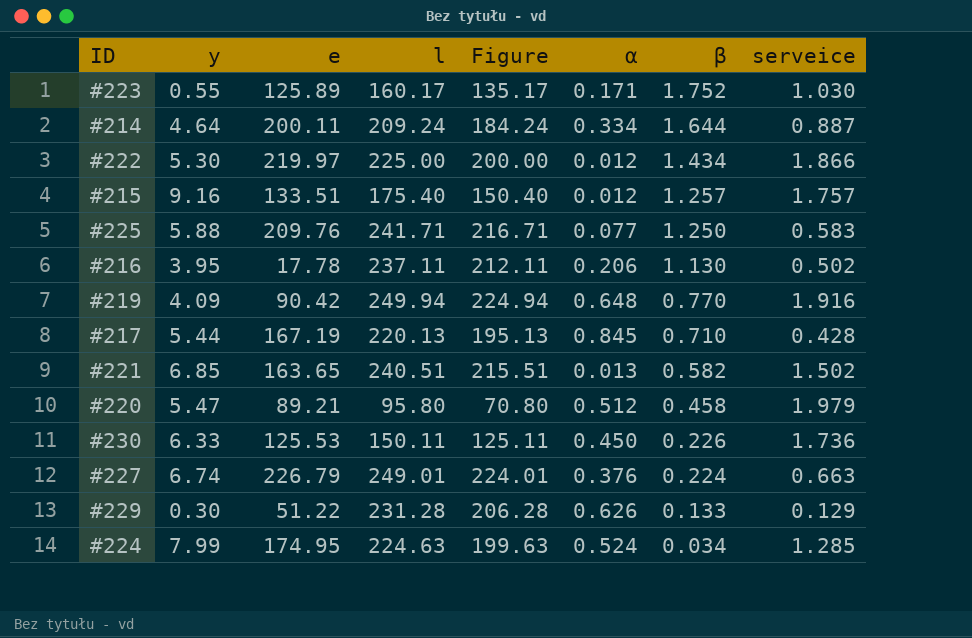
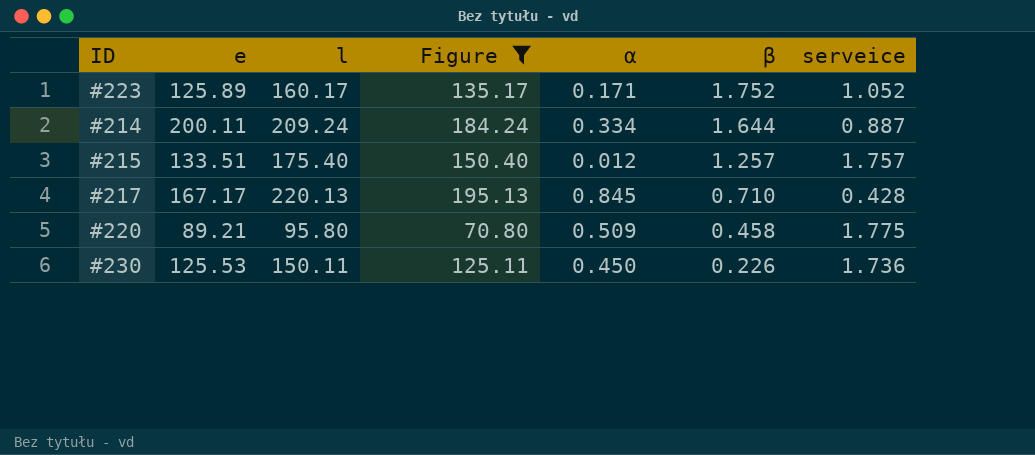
filter: none -> Figure <= 195.13
column y | position: 2 -> none
#223 | serveice: 1.030 -> 1.052
#217 | e: 167.19 -> 167.17
#220 | α: 0.512 -> 0.509
#220 | serveice: 1.979 -> 1.775

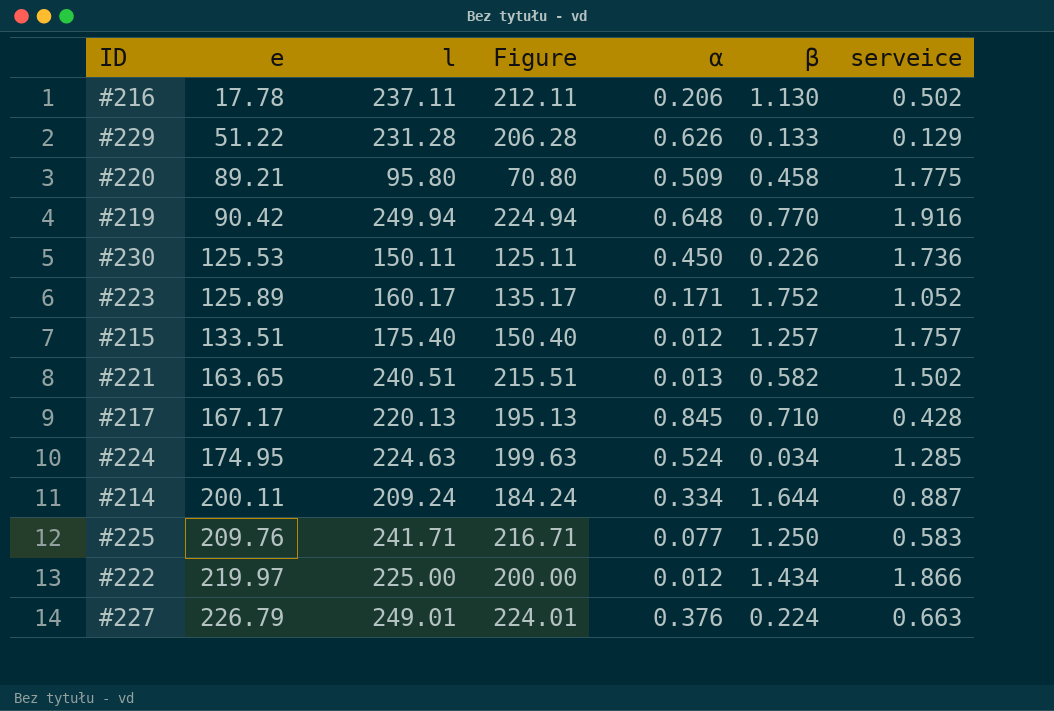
filter: Figure <= 195.13 -> none
row order: β descending -> e ascending

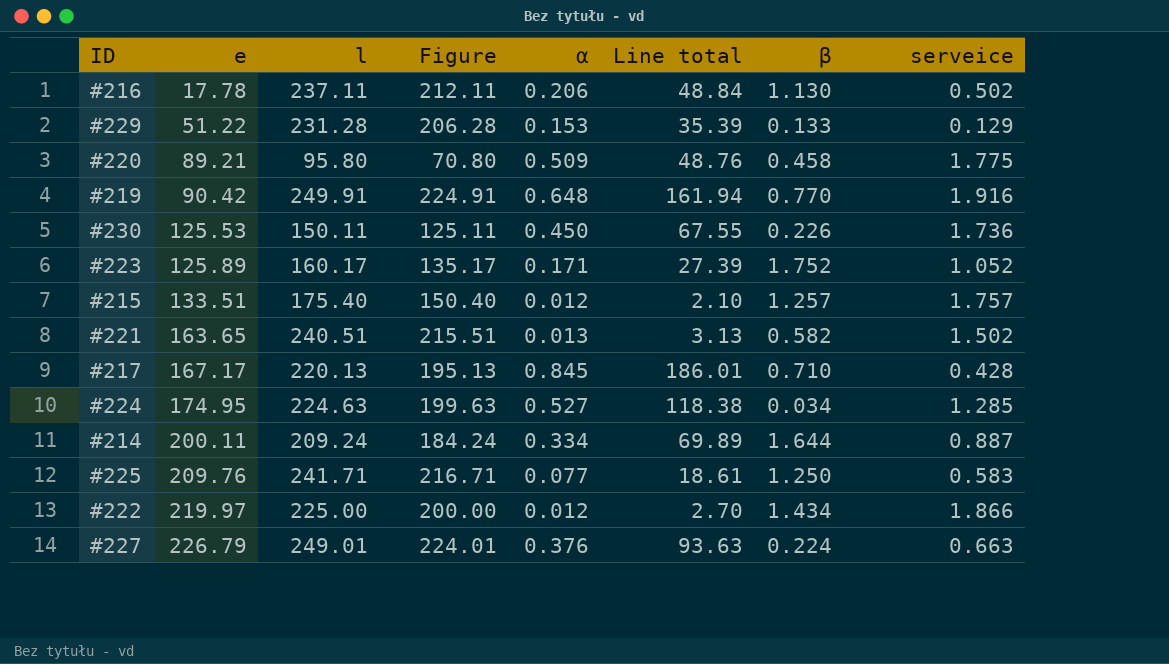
column Line total | formula: none -> [l] * [α]
#229 | α: 0.626 -> 0.153
#219 | l: 249.94 -> 249.91
#219 | Figure: 224.94 -> 224.91
#224 | α: 0.524 -> 0.527

